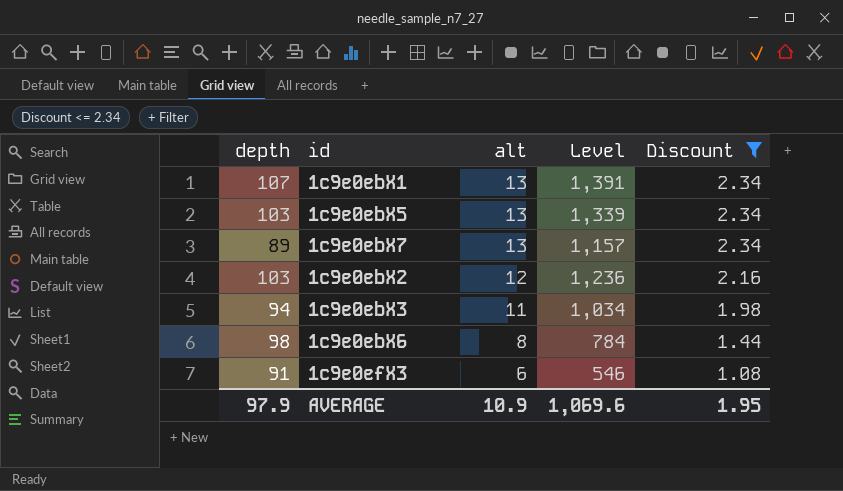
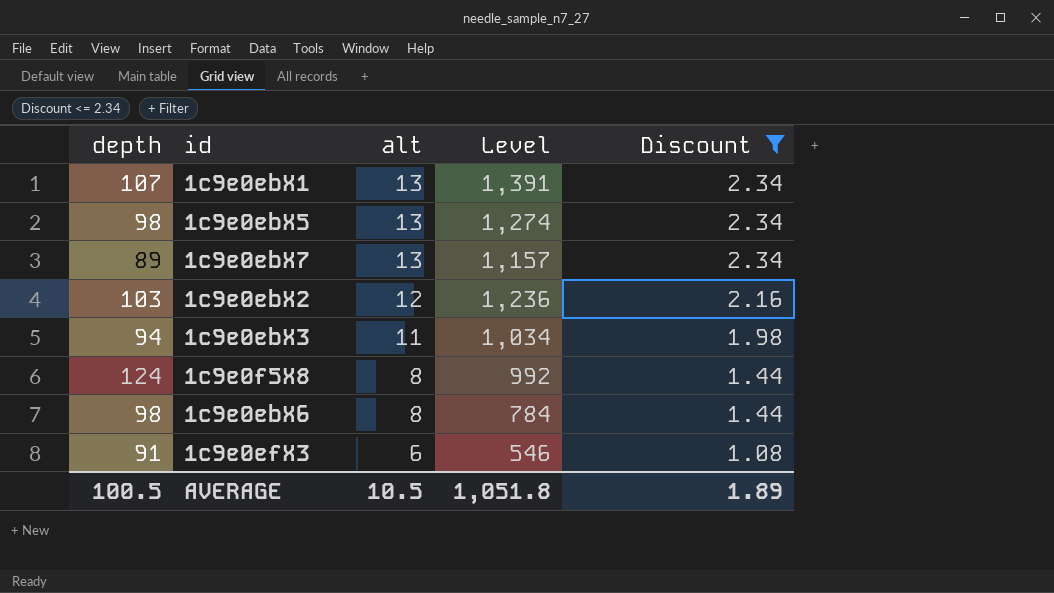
1c9e0ebX5 | depth: 103 -> 98
1c9e0ebX5 | Level: 1,339 -> 1,274
row 1c9e0f5X8: none -> 124 | 8 | 992 | 1.44
AVERAGE | depth: 97.9 -> 100.5
AVERAGE | alt: 10.9 -> 10.5
AVERAGE | Level: 1,069.6 -> 1,051.8
AVERAGE | Discount: 1.95 -> 1.89

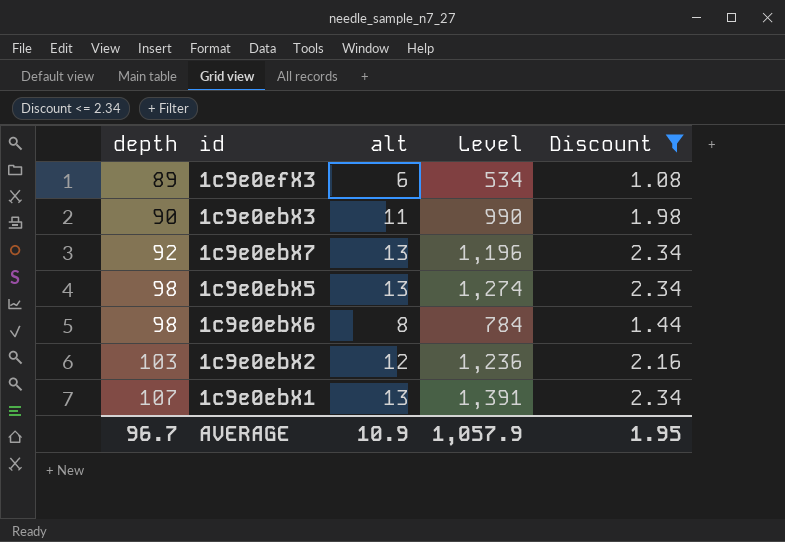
row order: alt descending -> depth ascending
row 1c9e0f5X8: 124 | 8 | 992 | 1.44 -> none
1c9e0efX3 | depth: 91 -> 89
1c9e0efX3 | Level: 546 -> 534
1c9e0ebX3 | depth: 94 -> 90
1c9e0ebX3 | Level: 1,034 -> 990
1c9e0ebX7 | depth: 89 -> 92
1c9e0ebX7 | Level: 1,157 -> 1,196
AVERAGE | depth: 100.5 -> 96.7
AVERAGE | alt: 10.5 -> 10.9
AVERAGE | Level: 1,051.8 -> 1,057.9
AVERAGE | Discount: 1.89 -> 1.95

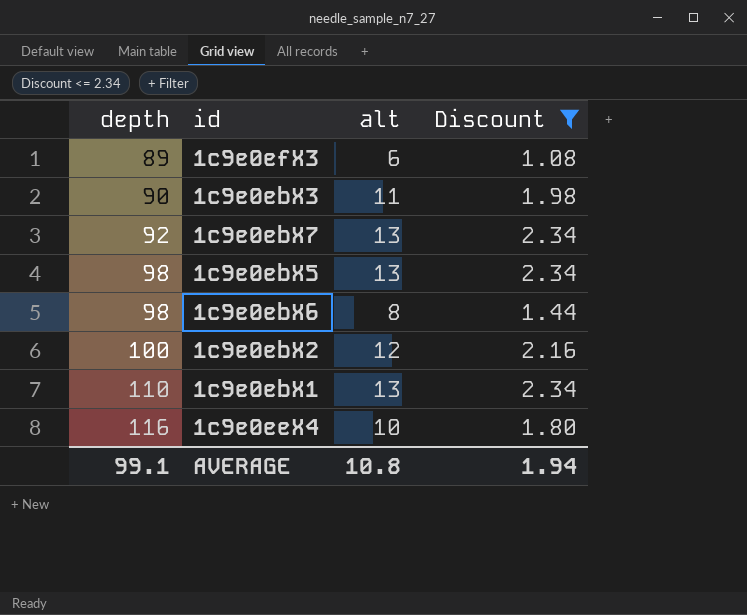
column Level | formula: [depth] * [alt] -> none
1c9e0ebX2 | depth: 103 -> 100
1c9e0ebX1 | depth: 107 -> 110
row 1c9e0eeX4: none -> 116 | 10 | 1.80
AVERAGE | depth: 96.7 -> 99.1
AVERAGE | alt: 10.9 -> 10.8
AVERAGE | Discount: 1.95 -> 1.94

